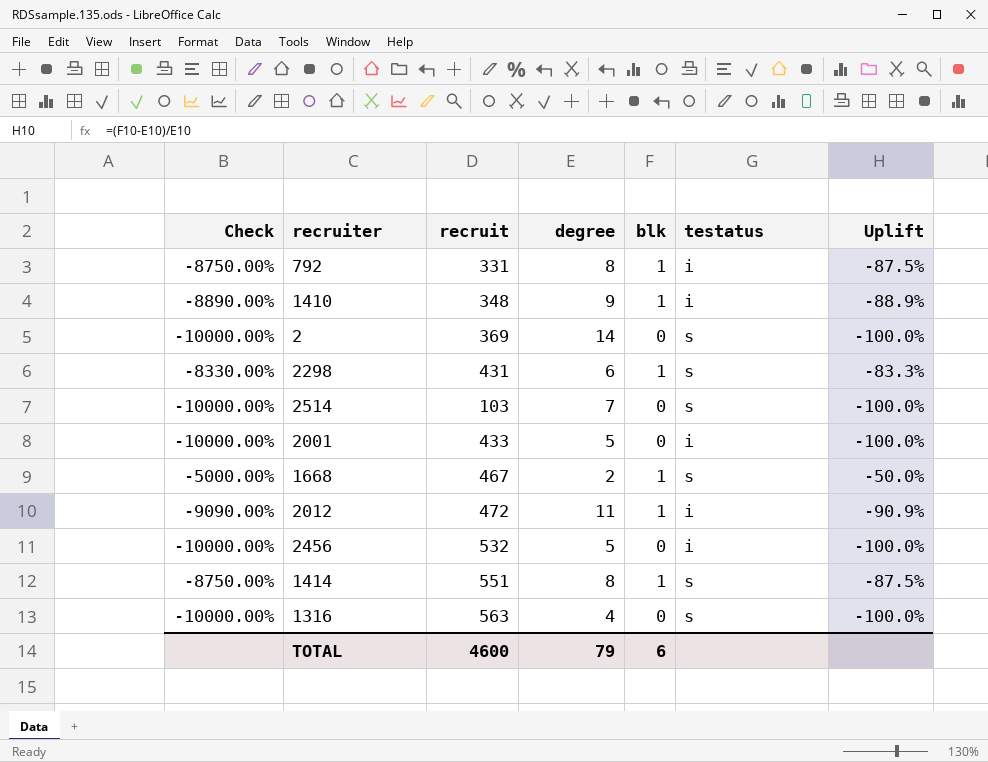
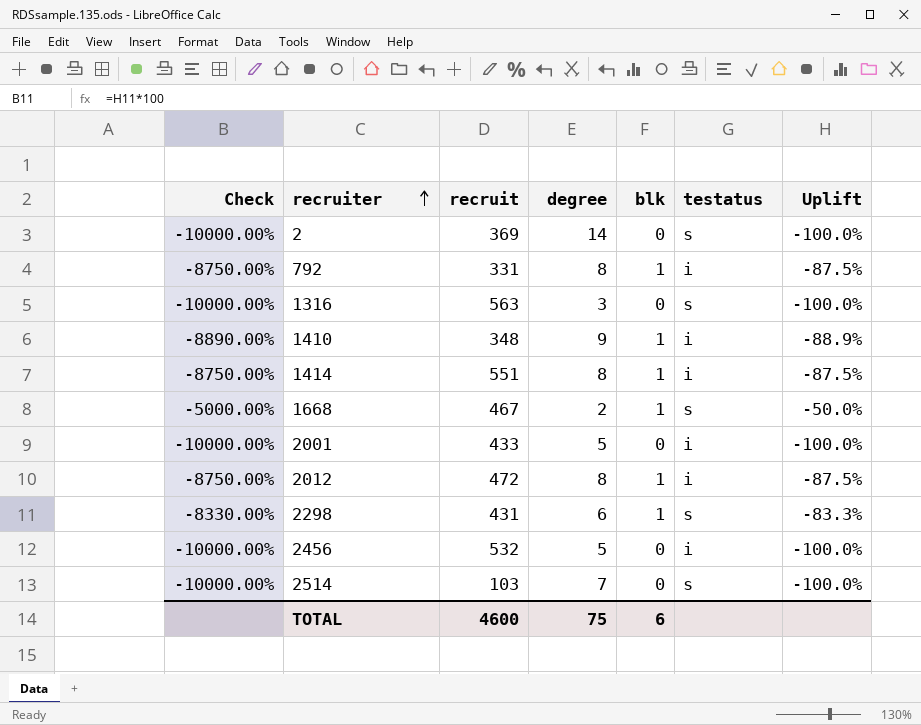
row order: none -> recruiter ascending
1316 | degree: 4 -> 3
1414 | testatus: s -> i
2012 | Check: -9090.00% -> -8750.00%
2012 | degree: 11 -> 8
2012 | Uplift: -90.9% -> -87.5%
TOTAL | degree: 79 -> 75

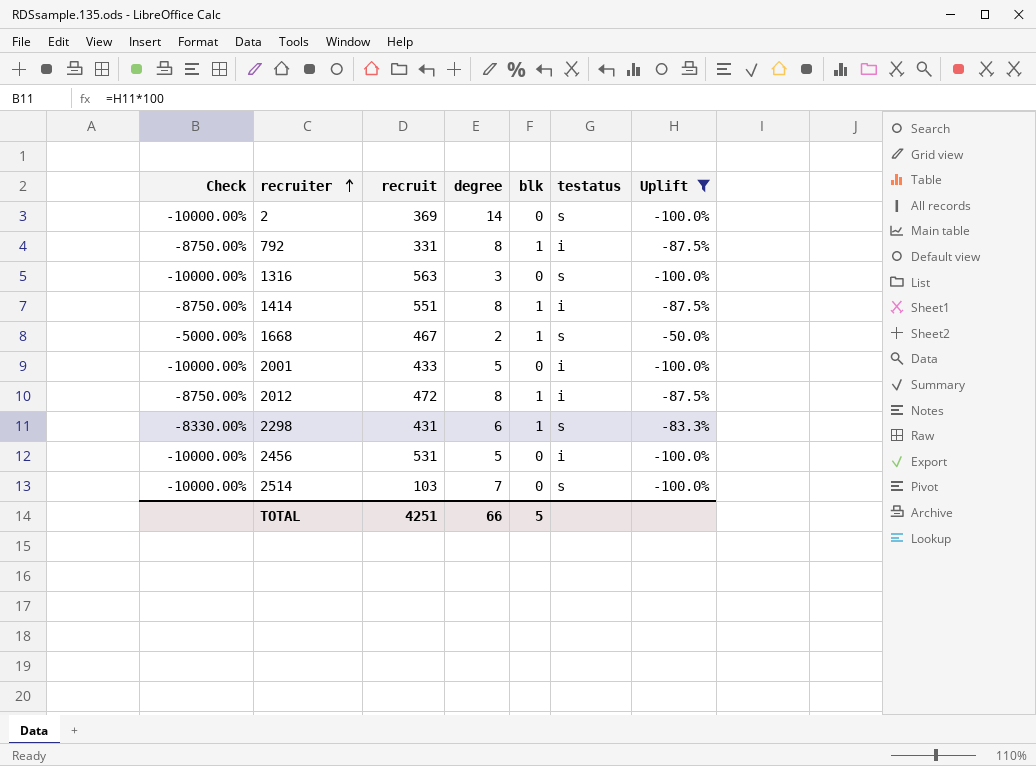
filter: none -> Uplift != -88.9%
2456 | recruit: 532 -> 531
TOTAL | recruit: 4600 -> 4251
TOTAL | degree: 75 -> 66
TOTAL | blk: 6 -> 5

